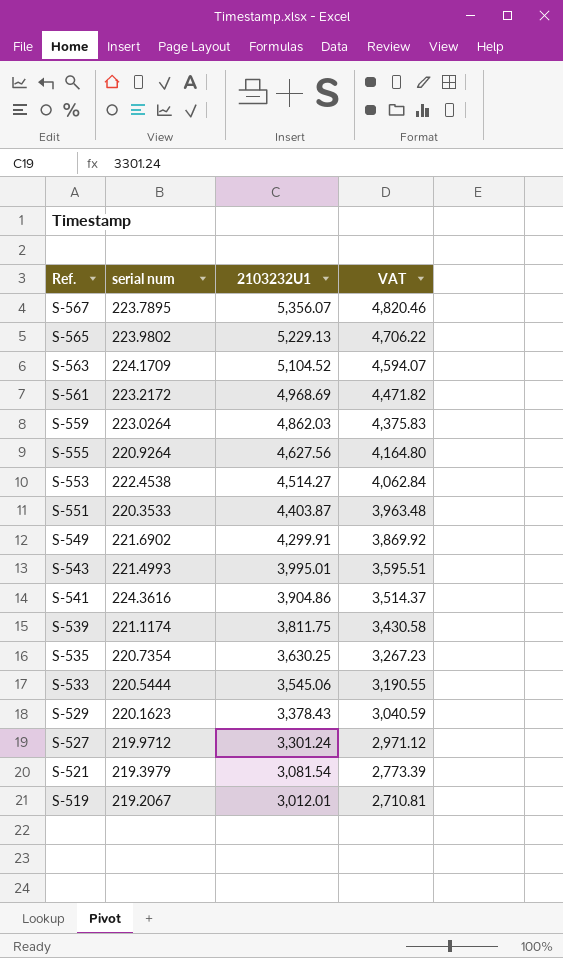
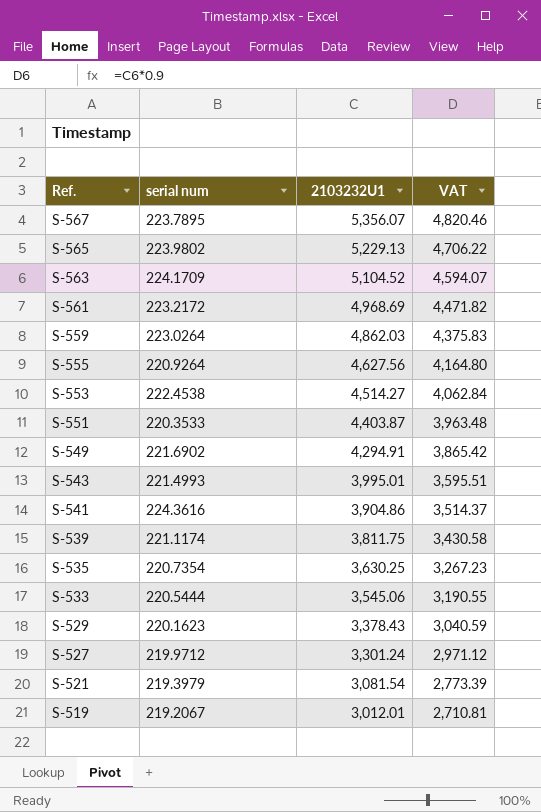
S-549 | 2103232U1: 4,299.91 -> 4,294.91
S-549 | VAT: 3,869.92 -> 3,865.42

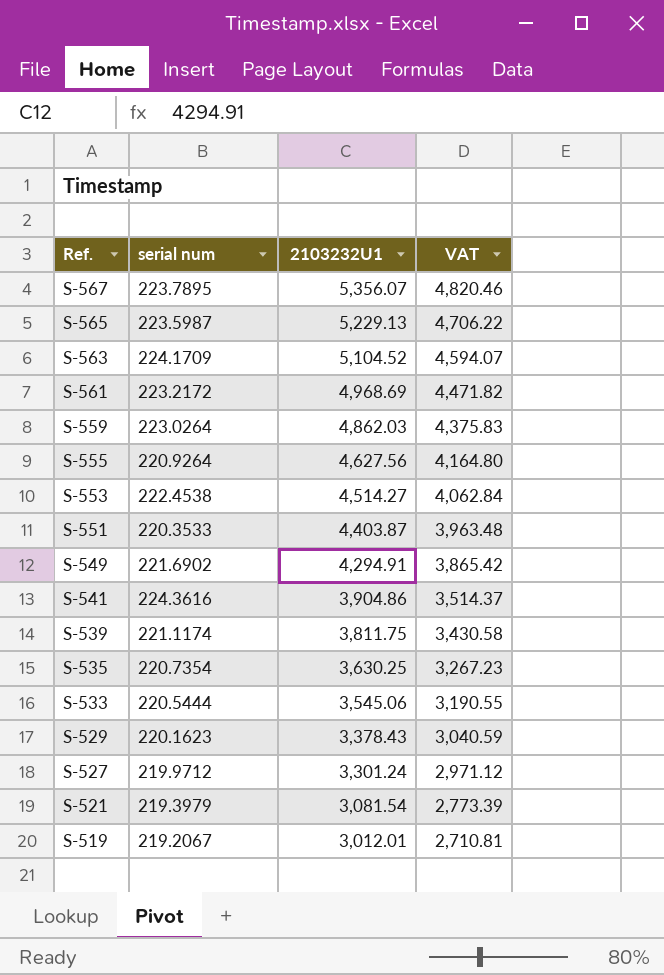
row S-543: 221.4993 | 3,995.01 | 3,595.51 -> none
S-565 | serial num: 223.9802 -> 223.5987

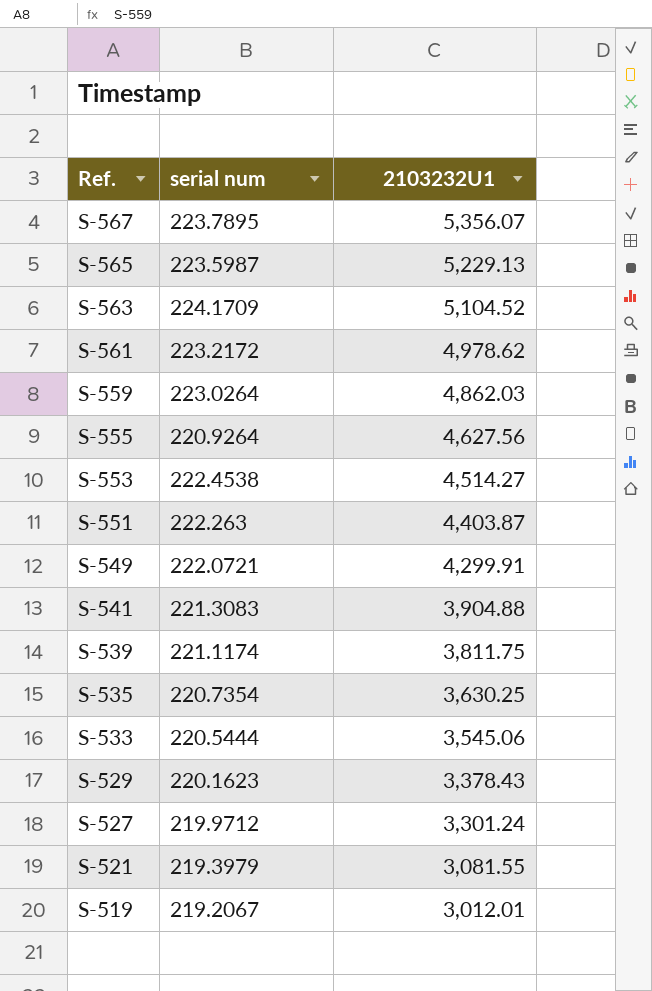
column VAT | formula: [2103232U1] * 0.9 -> none
S-561 | 2103232U1: 4,968.69 -> 4,978.62
S-551 | serial num: 220.3533 -> 222.263
S-549 | serial num: 221.6902 -> 222.0721
S-549 | 2103232U1: 4,294.91 -> 4,299.91
S-541 | serial num: 224.3616 -> 221.3083
S-541 | 2103232U1: 3,904.86 -> 3,904.88
S-521 | 2103232U1: 3,081.54 -> 3,081.55

